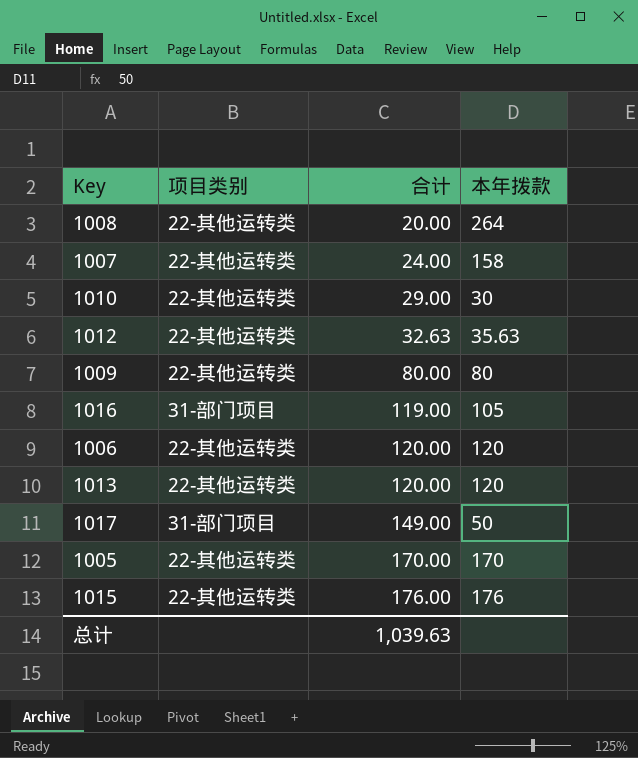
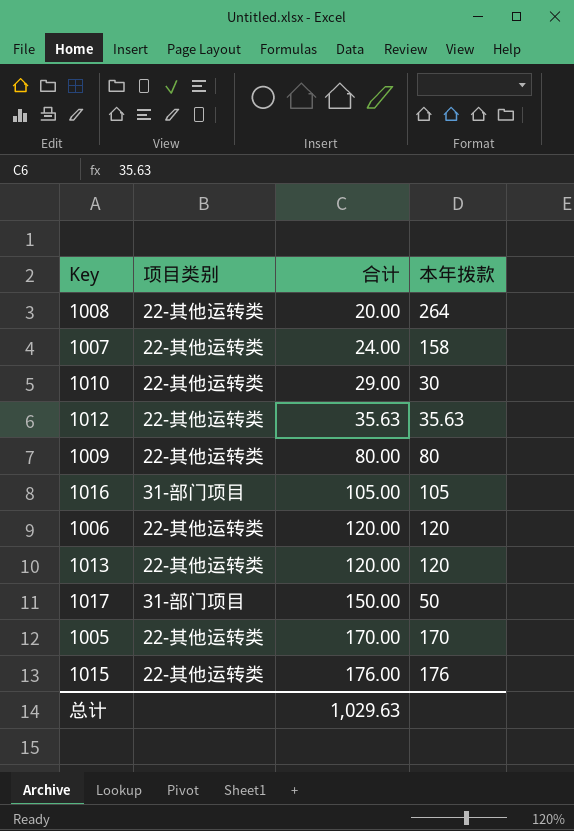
1012 | 合计: 32.63 -> 35.63
1016 | 合计: 119.00 -> 105.00
1017 | 合计: 149.00 -> 150.00
总计 | 合计: 1,039.63 -> 1,029.63

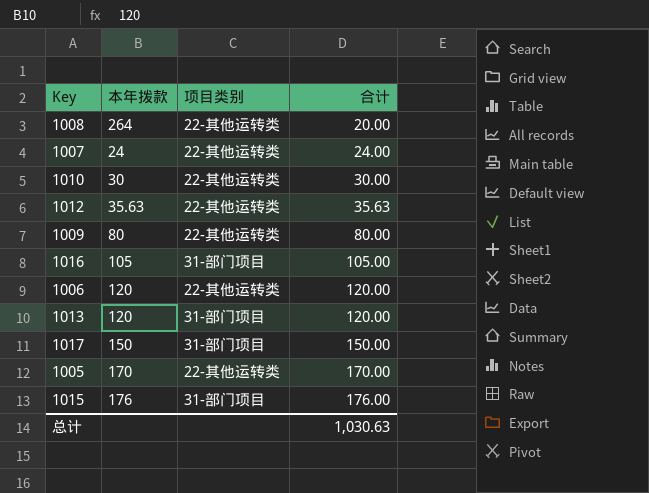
column 本年拨款 | position: 4 -> 2
1007 | 本年拨款: 158 -> 24
1010 | 合计: 29.00 -> 30.00
1013 | 项目类别: 22-其他运转类 -> 31-部门项目
1017 | 本年拨款: 50 -> 150
1015 | 项目类别: 22-其他运转类 -> 31-部门项目
总计 | 合计: 1,029.63 -> 1,030.63

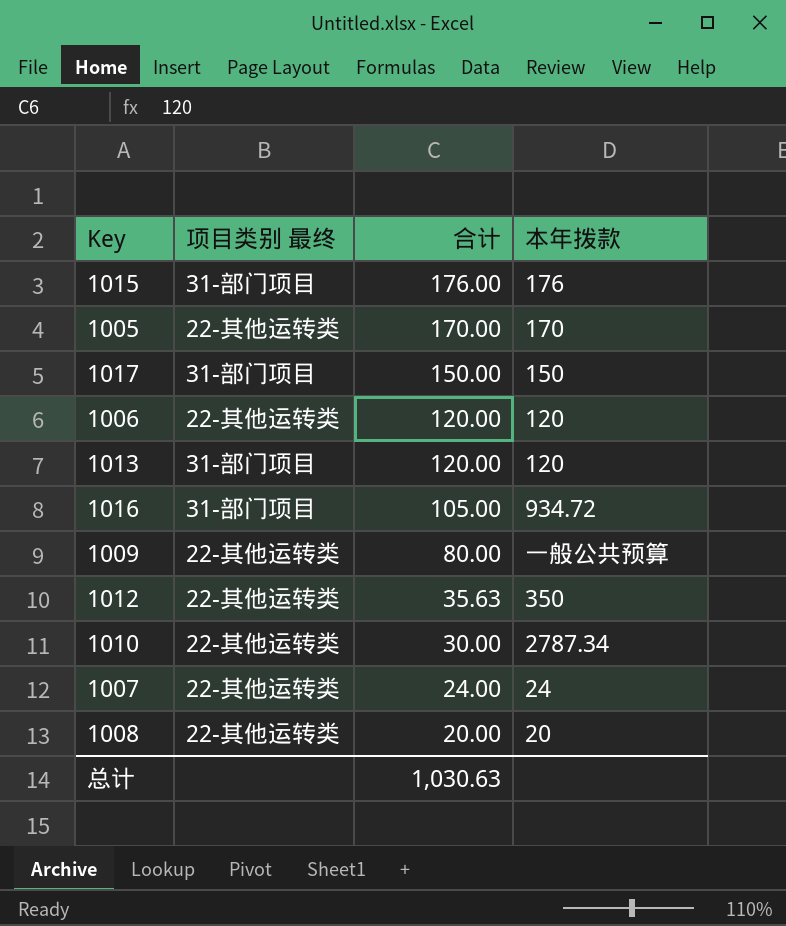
row order: 合计 ascending -> 合计 descending
column name: 项目类别 -> 项目类别 最终
column 本年拨款 | position: 2 -> 4
1016 | 本年拨款: 105 -> 934.72
1009 | 本年拨款: 80 -> 一般公共预算
1012 | 本年拨款: 35.63 -> 350
1010 | 本年拨款: 30 -> 2787.34
1008 | 本年拨款: 264 -> 20

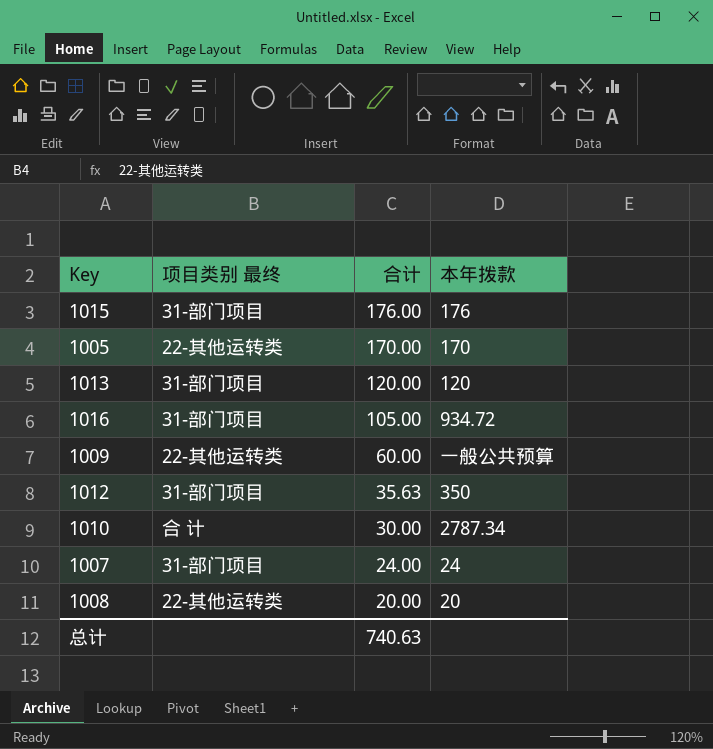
row 1017: 31-部门项目 | 150.00 | 150 -> none
row 1006: 22-其他运转类 | 120.00 | 120 -> none
1009 | 合计: 80.00 -> 60.00
1012 | 项目类别 最终: 22-其他运转类 -> 31-部门项目
1010 | 项目类别 最终: 22-其他运转类 -> 合 计
1007 | 项目类别 最终: 22-其他运转类 -> 31-部门项目
总计 | 合计: 1,030.63 -> 740.63

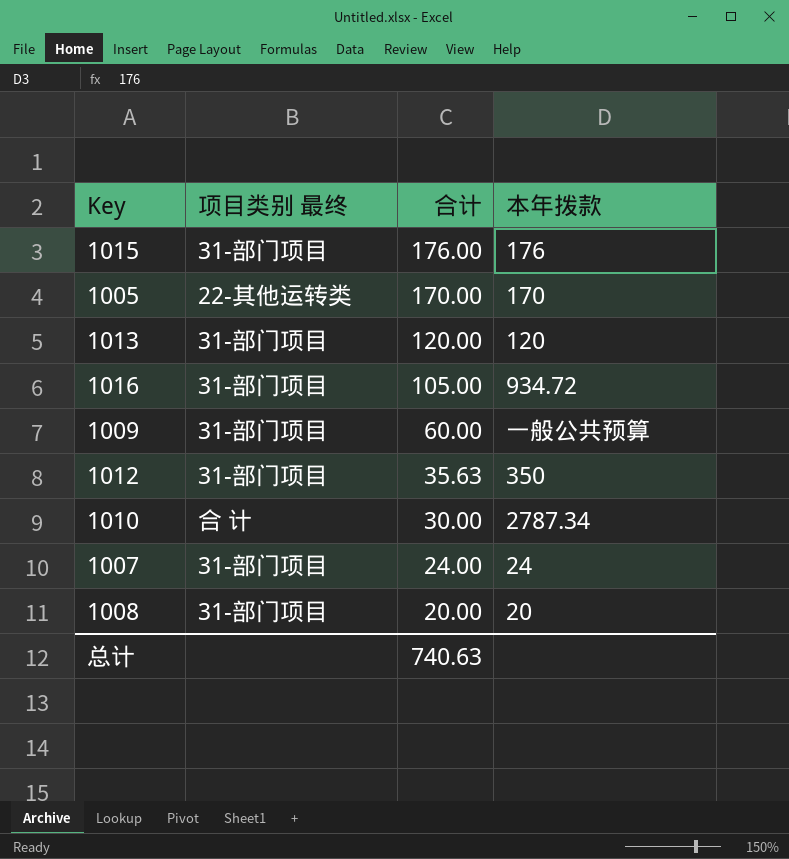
1009 | 项目类别 最终: 22-其他运转类 -> 31-部门项目
1008 | 项目类别 最终: 22-其他运转类 -> 31-部门项目

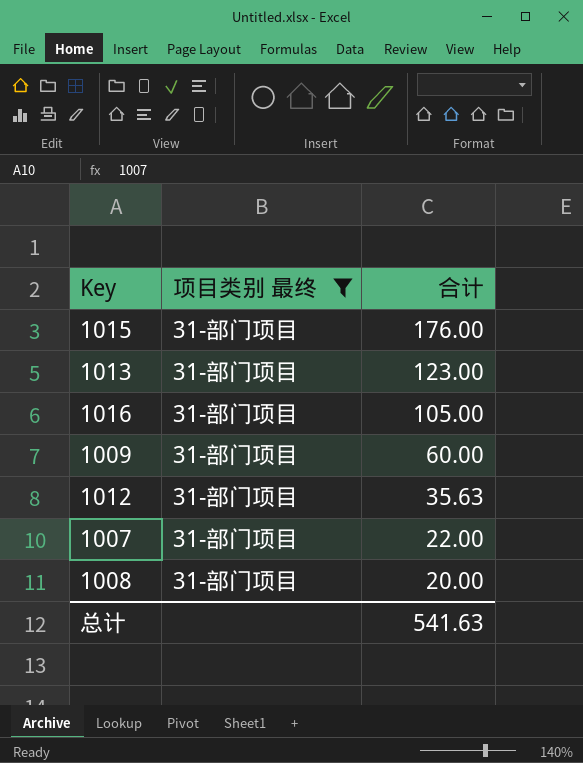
filter: none -> 项目类别 最终 = 31-部门项目
column 本年拨款 | position: 4 -> none
1013 | 合计: 120.00 -> 123.00
1007 | 合计: 24.00 -> 22.00
总计 | 合计: 740.63 -> 541.63

